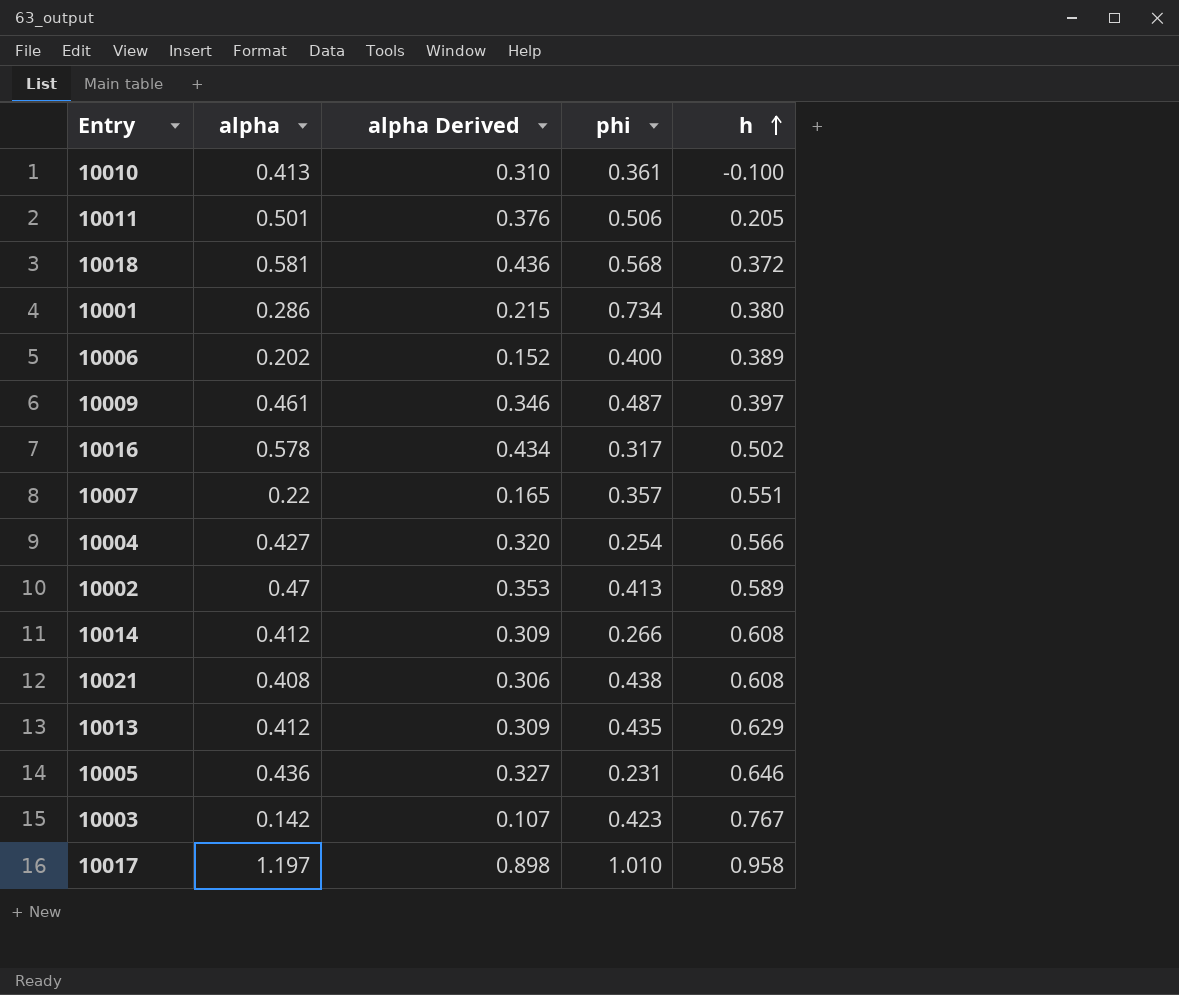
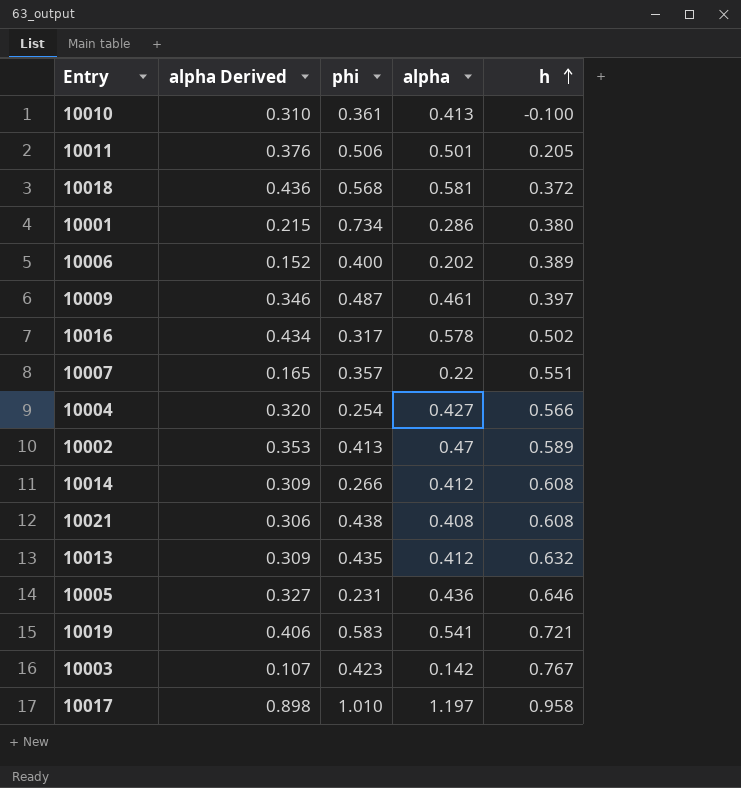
column alpha | position: 2 -> 4
10013 | h: 0.629 -> 0.632
row 10019: none -> 0.406 | 0.583 | 0.541 | 0.721

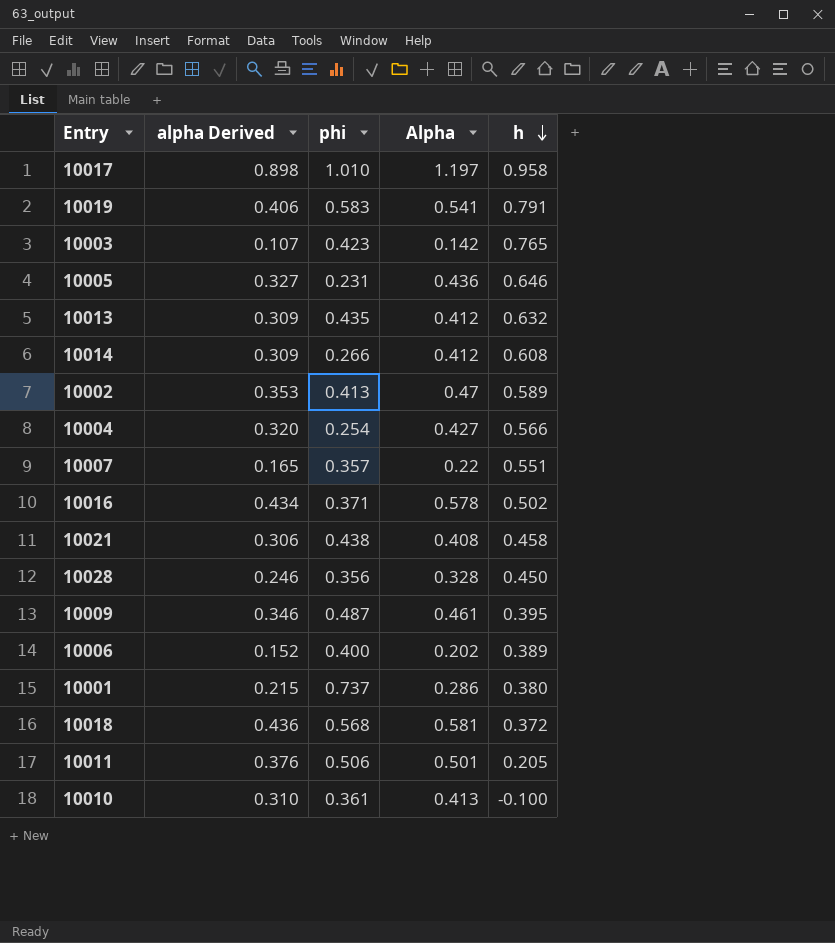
row order: h ascending -> h descending
column name: alpha -> Alpha
10019 | h: 0.721 -> 0.791
10003 | h: 0.767 -> 0.765
10016 | phi: 0.317 -> 0.371
10021 | h: 0.608 -> 0.458
row 10028: none -> 0.246 | 0.356 | 0.328 | 0.450
10009 | h: 0.397 -> 0.395
10001 | phi: 0.734 -> 0.737

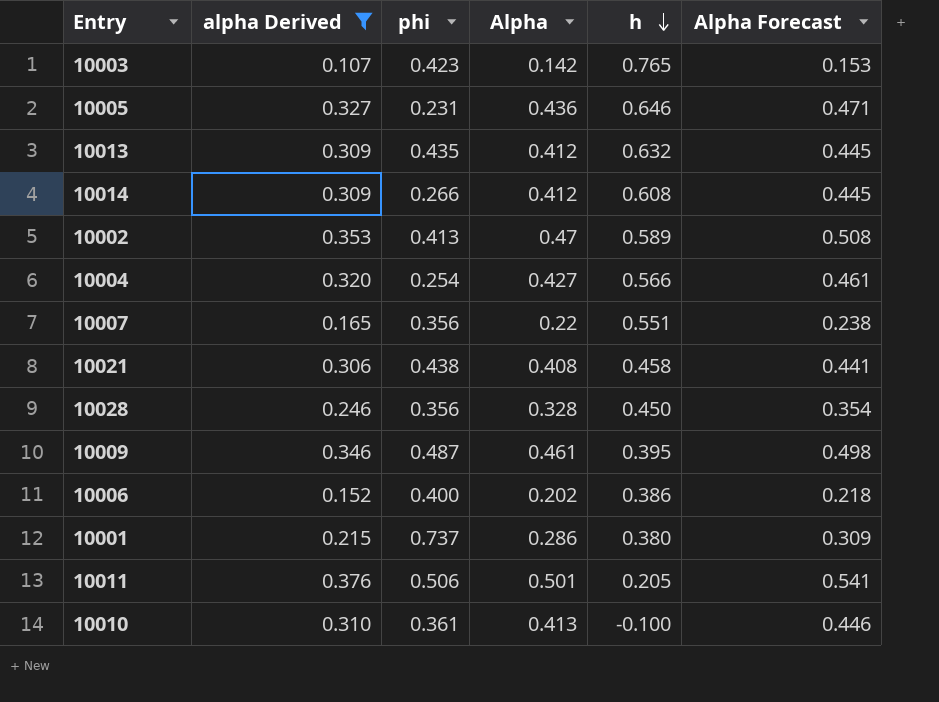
filter: none -> alpha Derived <= 0.376
column Alpha Forecast | formula: none -> [Alpha] * 1.08
10007 | phi: 0.357 -> 0.356
10006 | h: 0.389 -> 0.386

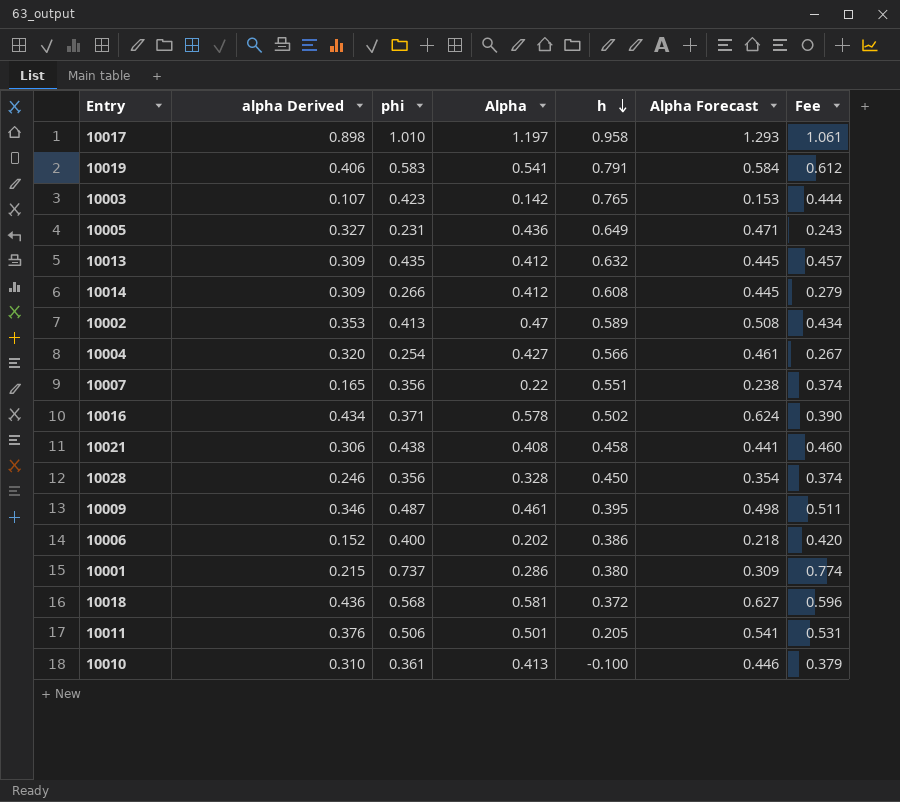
filter: alpha Derived <= 0.376 -> none
column Fee | formula: none -> [phi] * 1.05
10005 | h: 0.646 -> 0.649

